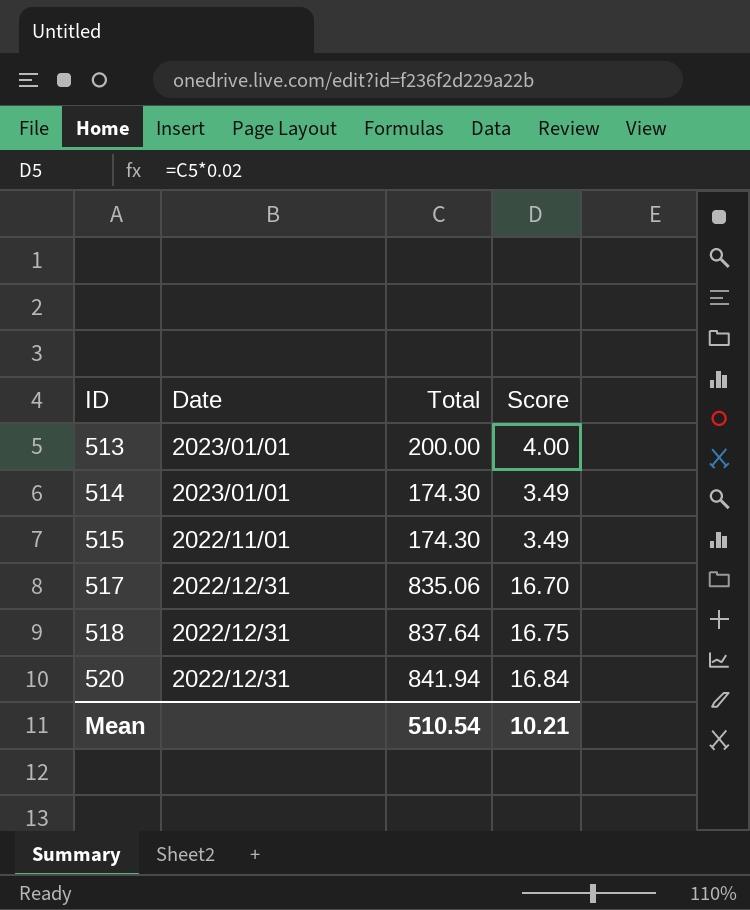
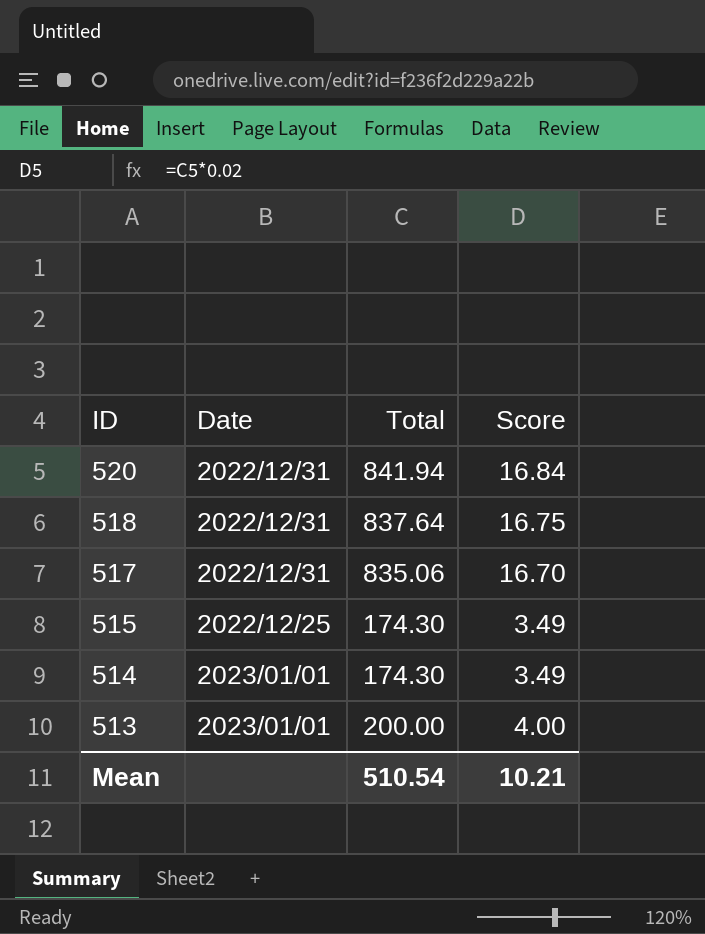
row order: ID ascending -> ID descending
515 | Date: 2022/11/01 -> 2022/12/25

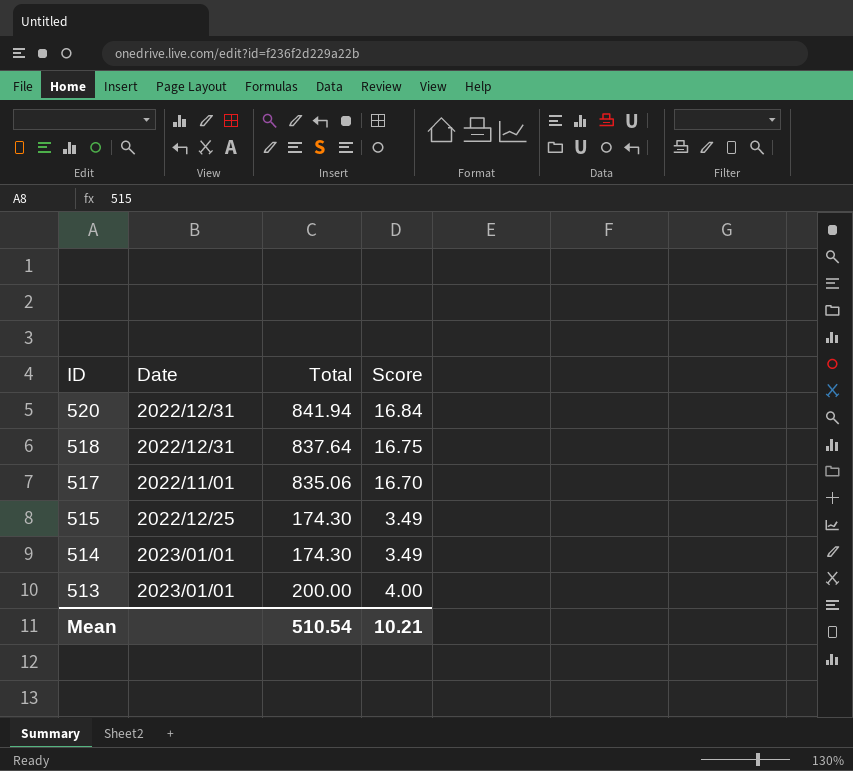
517 | Date: 2022/12/31 -> 2022/11/01

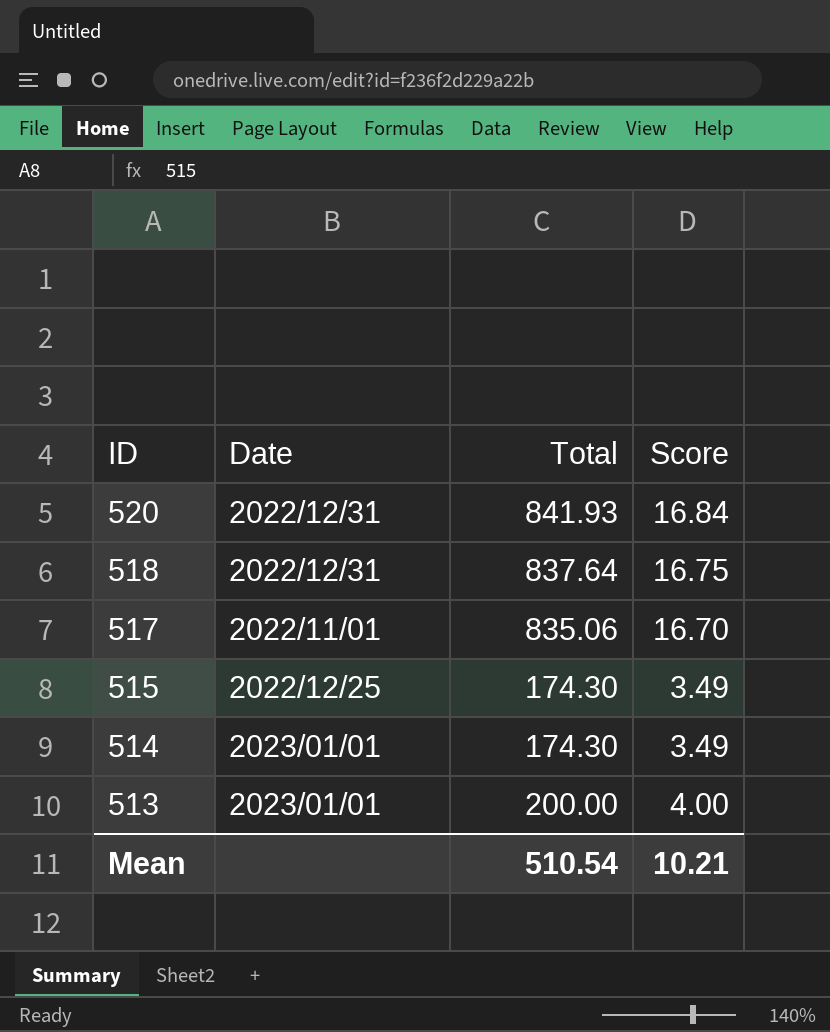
520 | Total: 841.94 -> 841.93

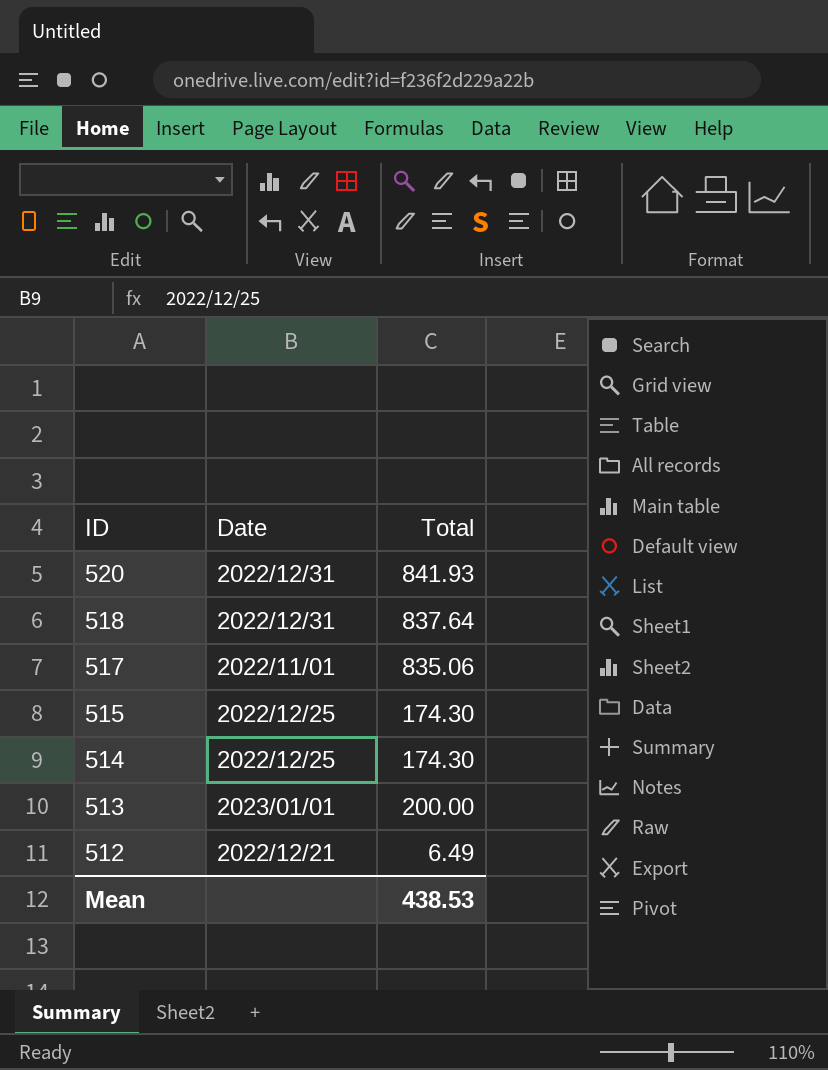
column Score | formula: [Total] * 0.02 -> none
514 | Date: 2023/01/01 -> 2022/12/25
row 512: none -> 2022/12/21 | 6.49
Mean | Total: 510.54 -> 438.53

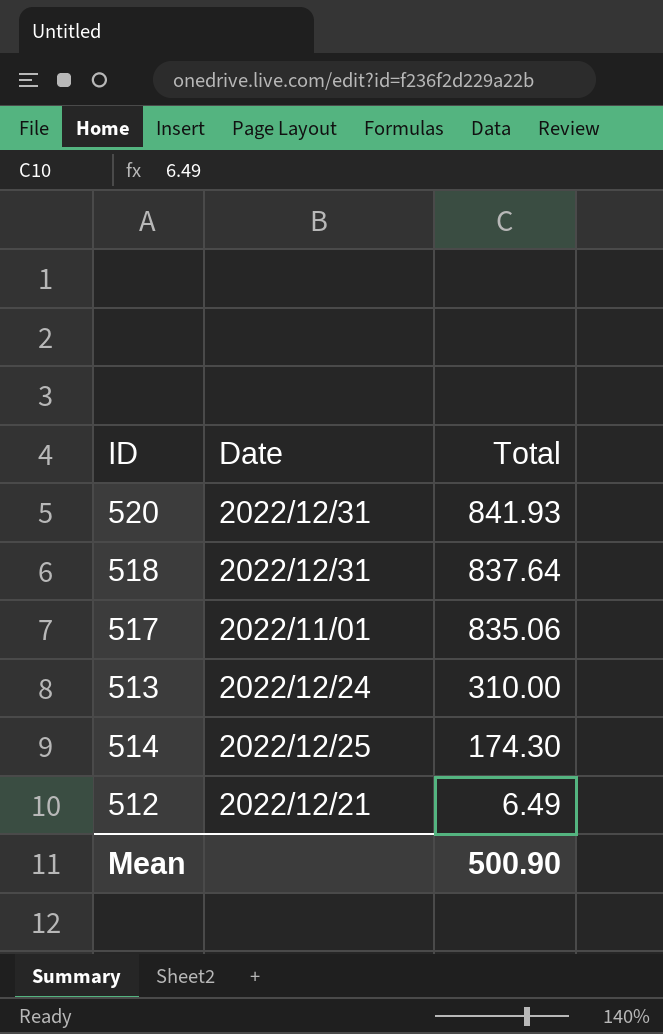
row order: ID descending -> Total descending
row 515: 2022/12/25 | 174.30 -> none
513 | Date: 2023/01/01 -> 2022/12/24
513 | Total: 200.00 -> 310.00
Mean | Total: 438.53 -> 500.90

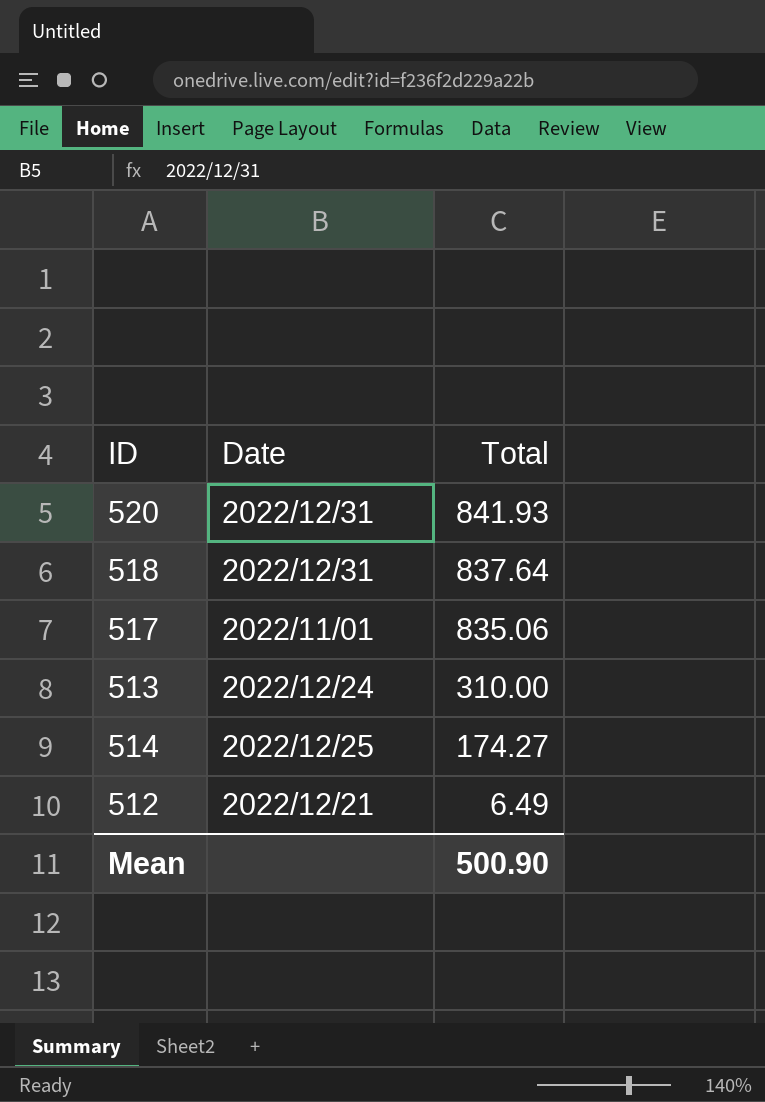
514 | Total: 174.30 -> 174.27

